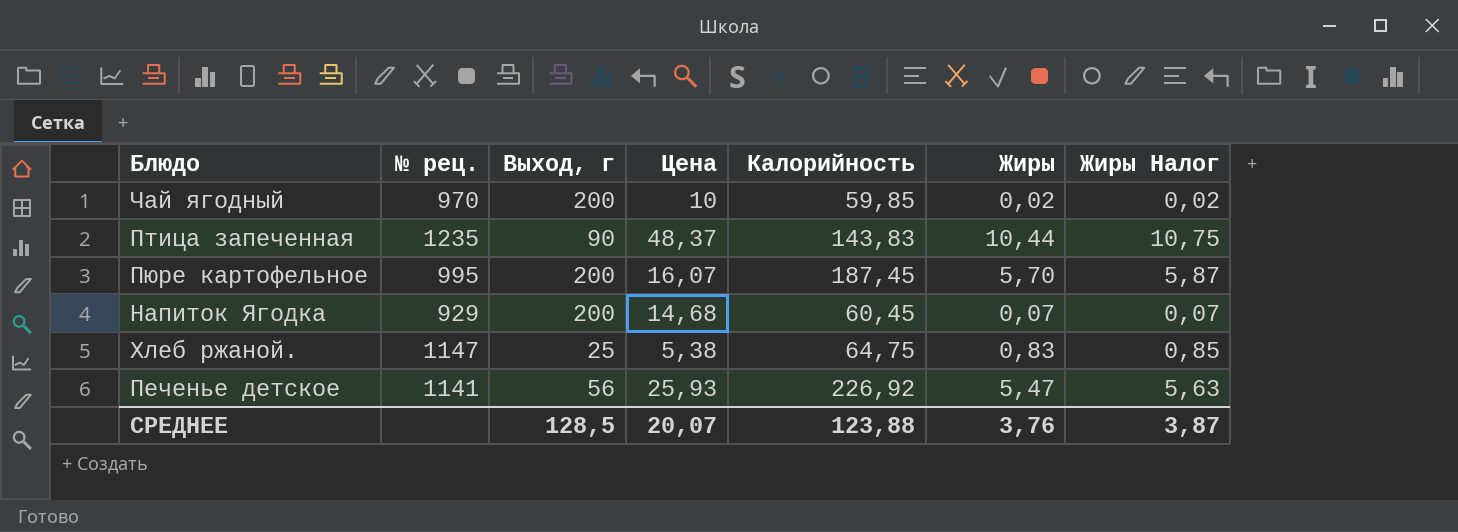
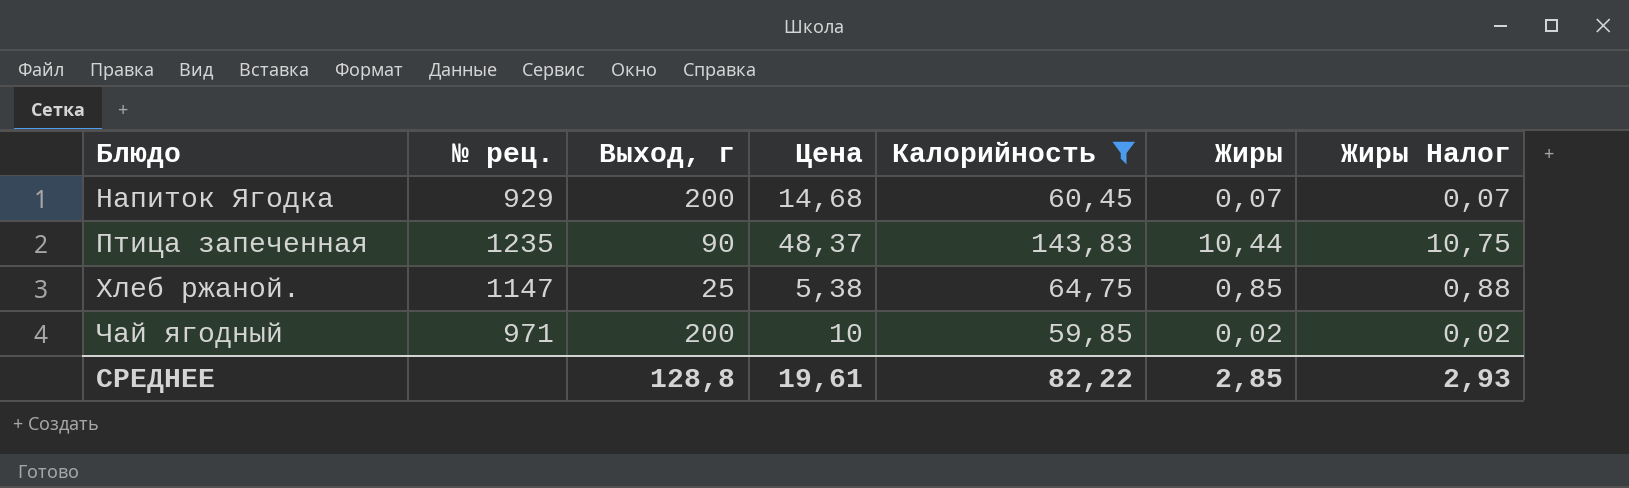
filter: none -> Калорийность <= 143,83
row order: none -> Блюдо ascending
Хлеб ржаной. | Жиры: 0,83 -> 0,85
Хлеб ржаной. | Жиры Налог: 0,85 -> 0,88
Чай ягодный | № рец.: 970 -> 971
СРЕДНЕЕ | Выход, г: 128,5 -> 128,8
СРЕДНЕЕ | Цена: 20,07 -> 19,61
СРЕДНЕЕ | Калорийность: 123,88 -> 82,22
СРЕДНЕЕ | Жиры: 3,76 -> 2,85
СРЕДНЕЕ | Жиры Налог: 3,87 -> 2,93

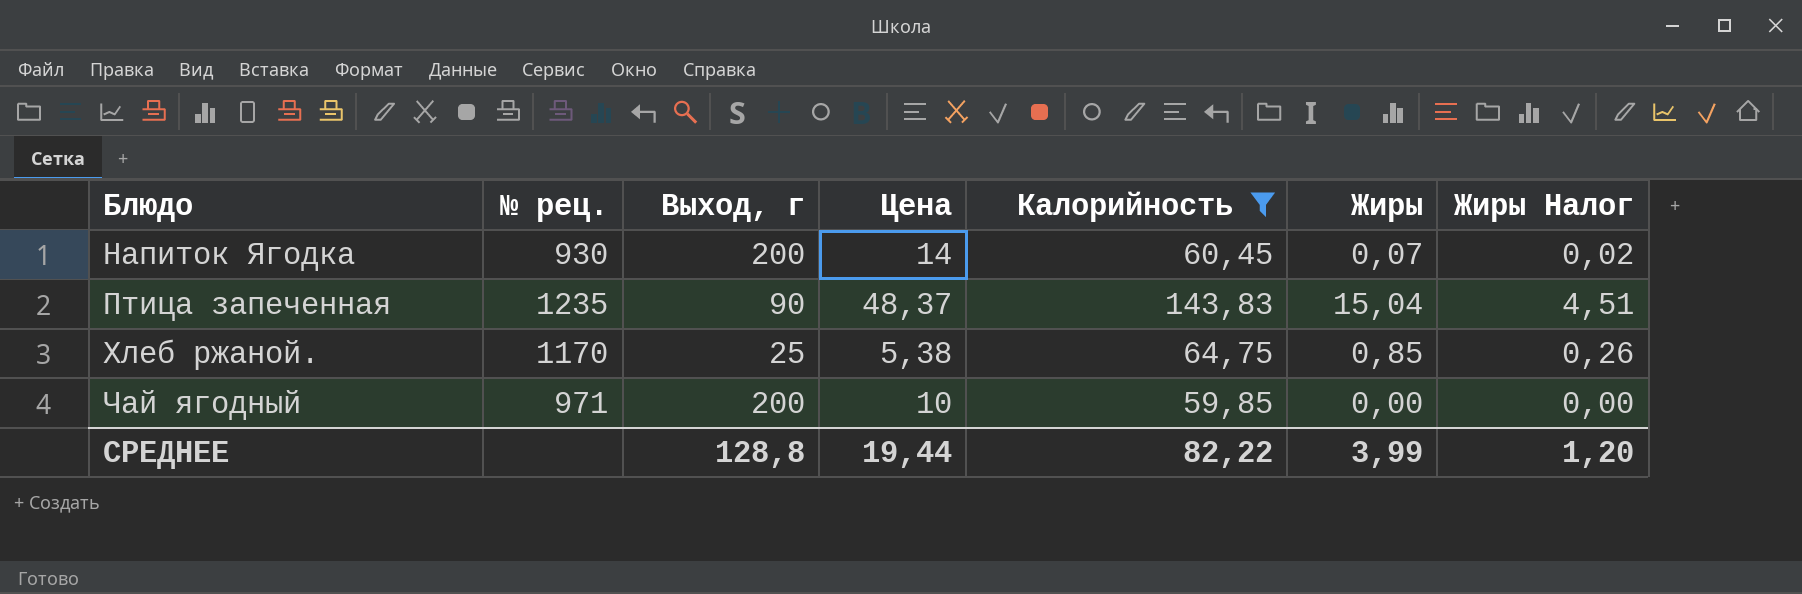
column Жиры Налог | formula: [Жиры] * 1,03 -> [Жиры] * 0,3
Напиток Ягодка | № рец.: 929 -> 930
Напиток Ягодка | Цена: 14,68 -> 14
Птица запеченная | Жиры: 10,44 -> 15,04
Хлеб ржаной. | № рец.: 1147 -> 1170
Чай ягодный | Жиры: 0,02 -> 0,00
СРЕДНЕЕ | Цена: 19,61 -> 19,44
СРЕДНЕЕ | Жиры: 2,85 -> 3,99
СРЕДНЕЕ | Жиры Налог: 2,93 -> 1,20

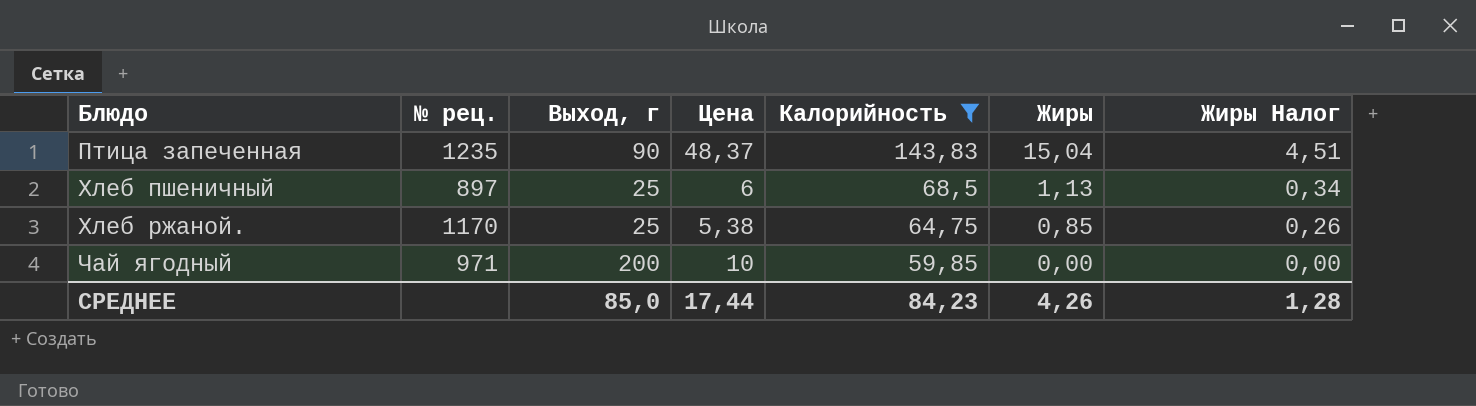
row Напиток Ягодка: 930 | 200 | 14 | 60,45 | 0,07 | 0,02 -> none
row Хлеб пшеничный: none -> 897 | 25 | 6 | 68,5 | 1,13 | 0,34
СРЕДНЕЕ | Выход, г: 128,8 -> 85,0
СРЕДНЕЕ | Цена: 19,44 -> 17,44
СРЕДНЕЕ | Калорийность: 82,22 -> 84,23
СРЕДНЕЕ | Жиры: 3,99 -> 4,26
СРЕДНЕЕ | Жиры Налог: 1,20 -> 1,28

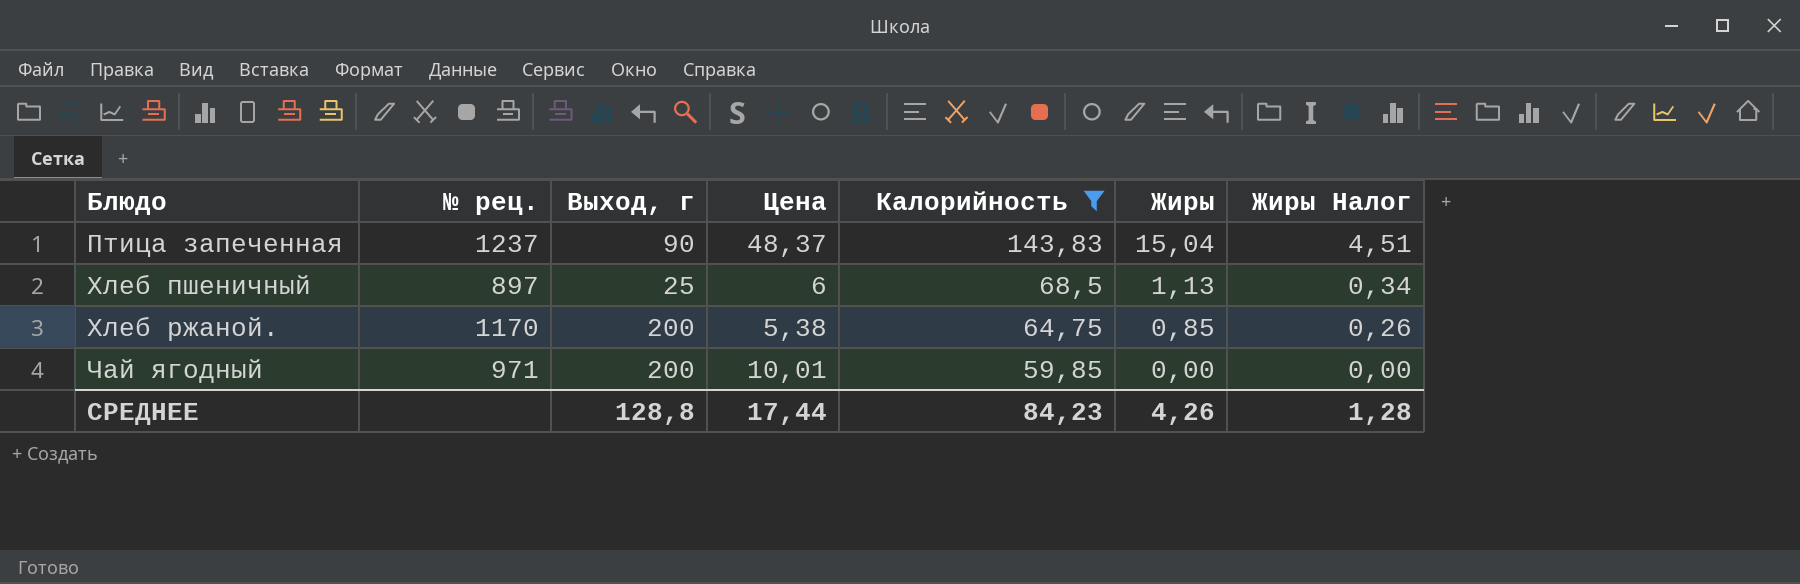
Птица запеченная | № рец.: 1235 -> 1237
Хлеб ржаной. | Выход, г: 25 -> 200
Чай ягодный | Цена: 10 -> 10,01
СРЕДНЕЕ | Выход, г: 85,0 -> 128,8

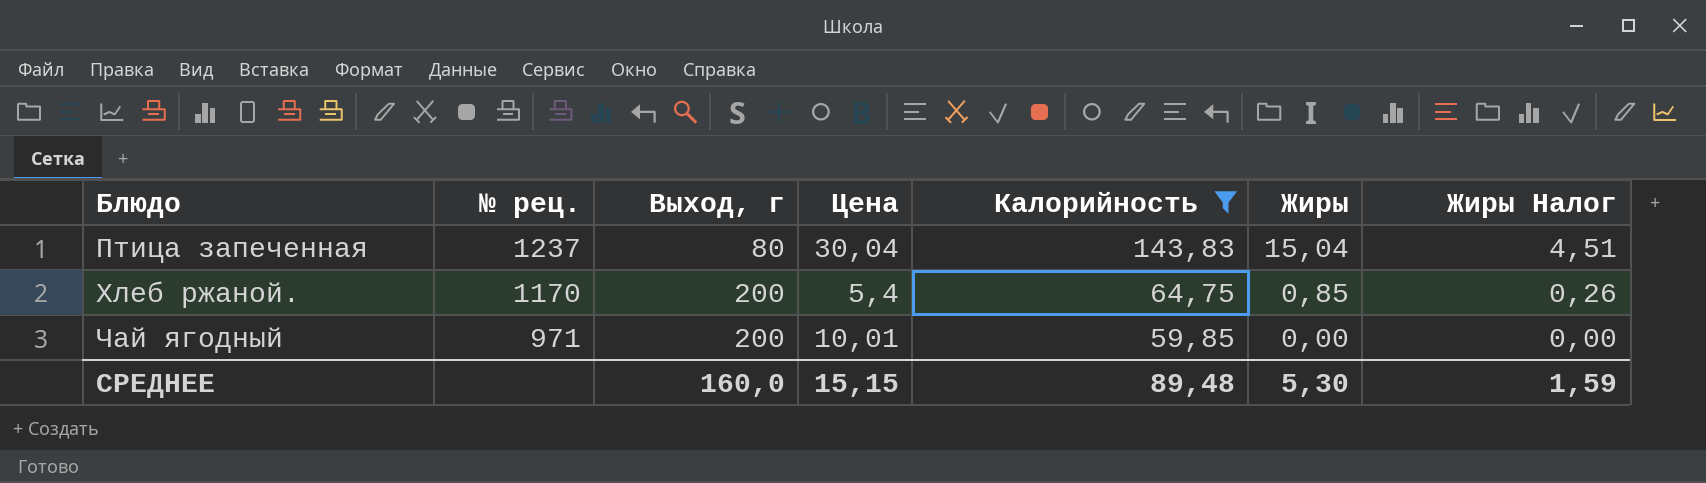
row Хлеб пшеничный: 897 | 25 | 6 | 68,5 | 1,13 | 0,34 -> none
Птица запеченная | Выход, г: 90 -> 80
Птица запеченная | Цена: 48,37 -> 30,04
Хлеб ржаной. | Цена: 5,38 -> 5,4
СРЕДНЕЕ | Выход, г: 128,8 -> 160,0
СРЕДНЕЕ | Цена: 17,44 -> 15,15
СРЕДНЕЕ | Калорийность: 84,23 -> 89,48
СРЕДНЕЕ | Жиры: 4,26 -> 5,30
СРЕДНЕЕ | Жиры Налог: 1,28 -> 1,59

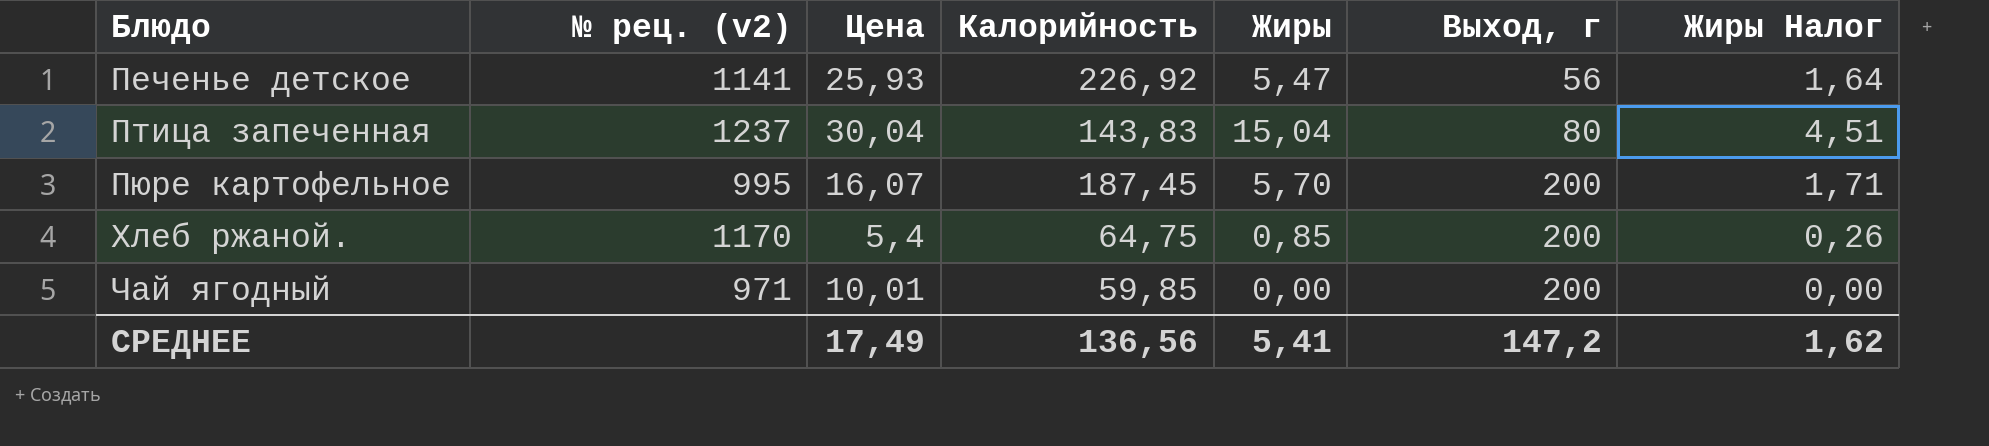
filter: Калорийность <= 143,83 -> none
column name: № рец. -> № рец. (v2)
column Выход, г | position: 3 -> 6
СРЕДНЕЕ | Цена: 15,15 -> 17,49
СРЕДНЕЕ | Калорийность: 89,48 -> 136,56
СРЕДНЕЕ | Жиры: 5,30 -> 5,41
СРЕДНЕЕ | Выход, г: 160,0 -> 147,2
СРЕДНЕЕ | Жиры Налог: 1,59 -> 1,62

